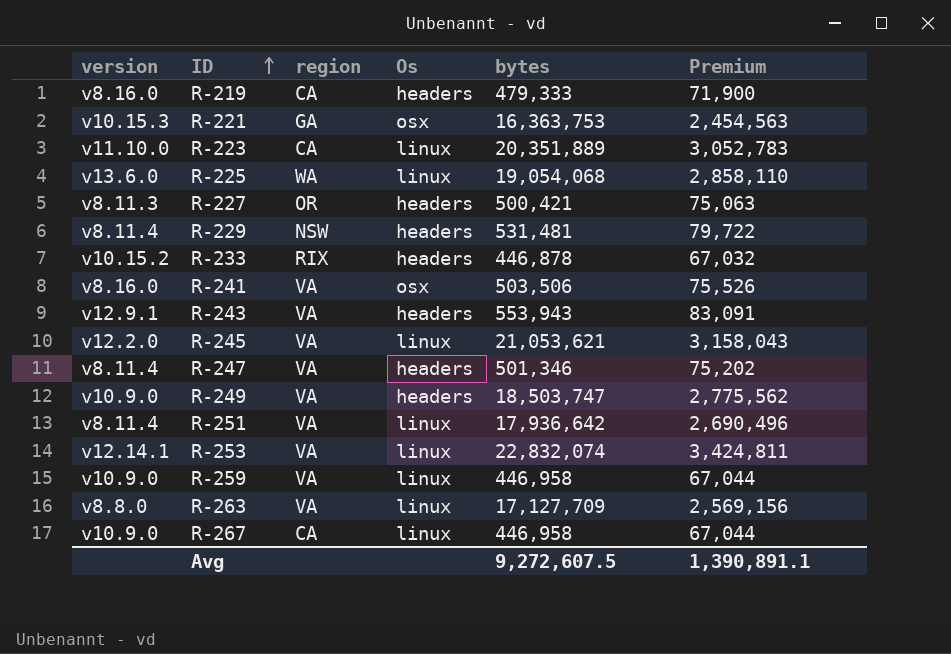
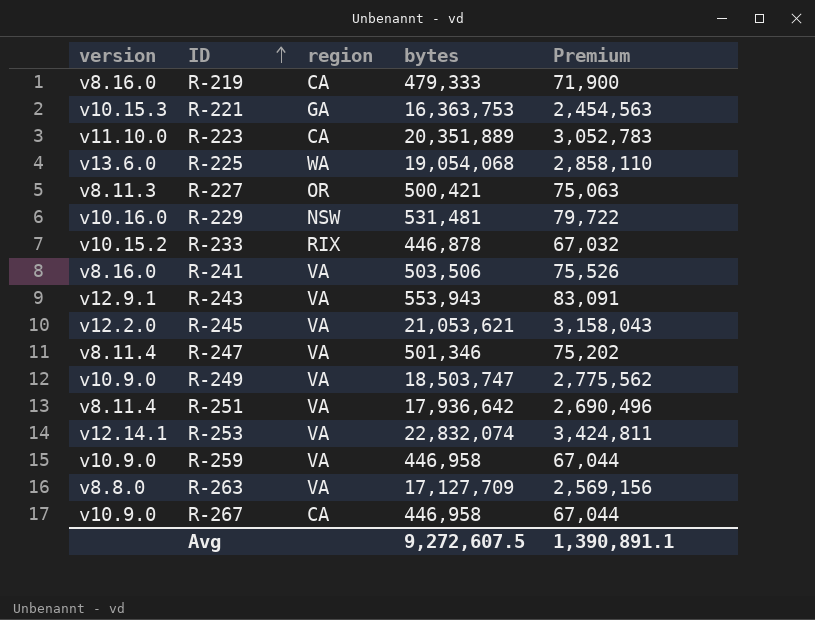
column Os | position: 4 -> none
R-229 | version: v8.11.4 -> v10.16.0

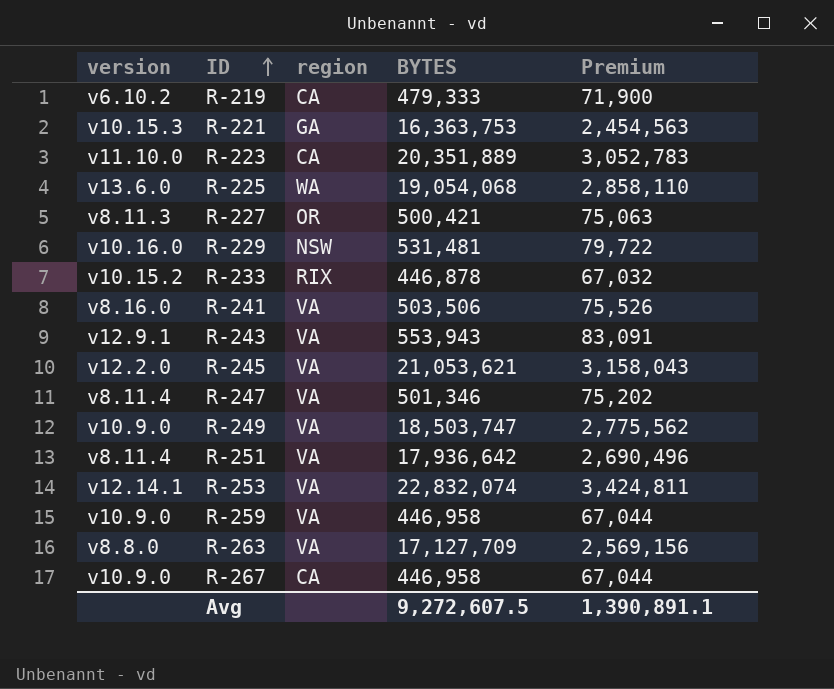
column name: bytes -> BYTES
R-219 | version: v8.16.0 -> v6.10.2

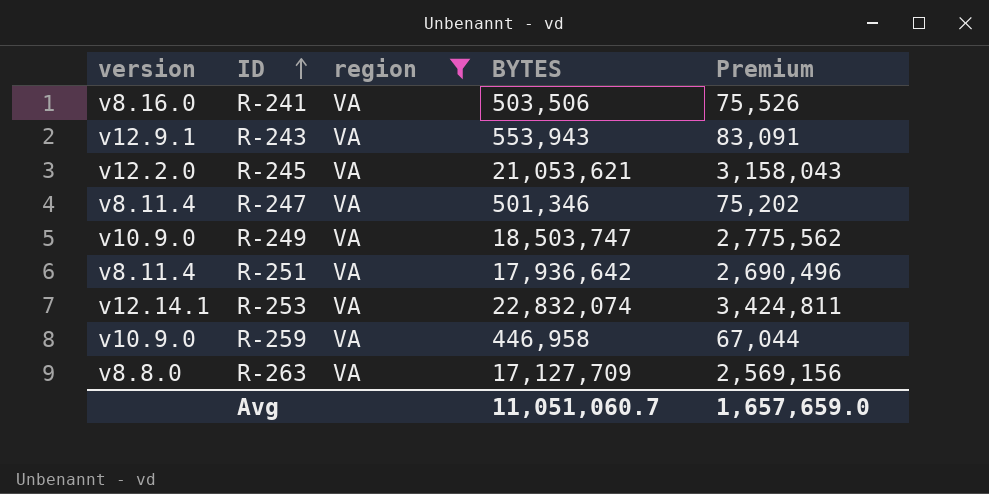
filter: none -> region = VA
Avg | BYTES: 9,272,607.5 -> 11,051,060.7
Avg | Premium: 1,390,891.1 -> 1,657,659.0

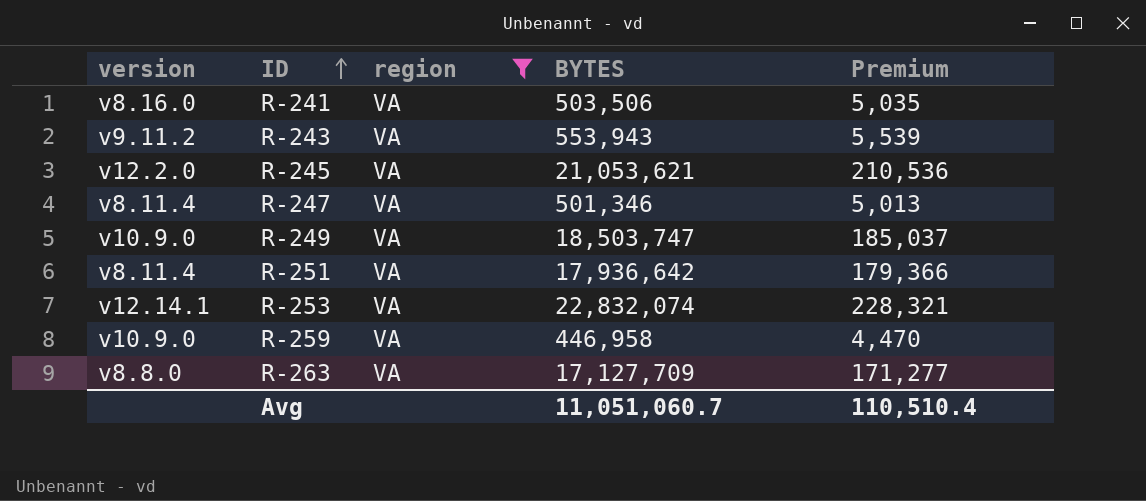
column Premium | formula: [BYTES] * 0.15 -> [BYTES] * 0.01
R-243 | version: v12.9.1 -> v9.11.2
Avg | Premium: 1,657,659.0 -> 110,510.4

